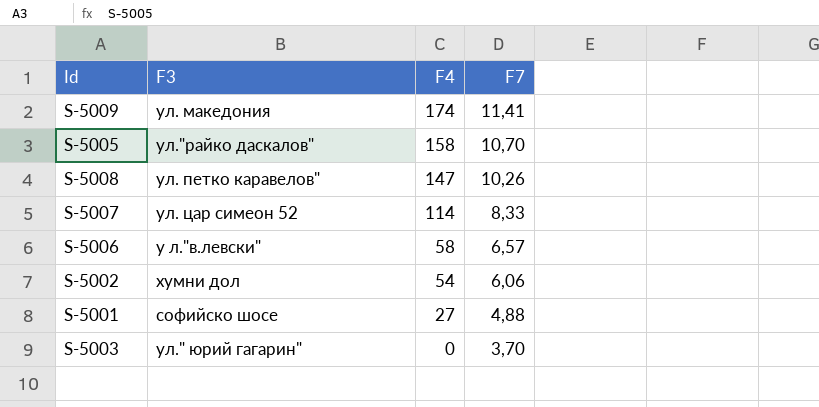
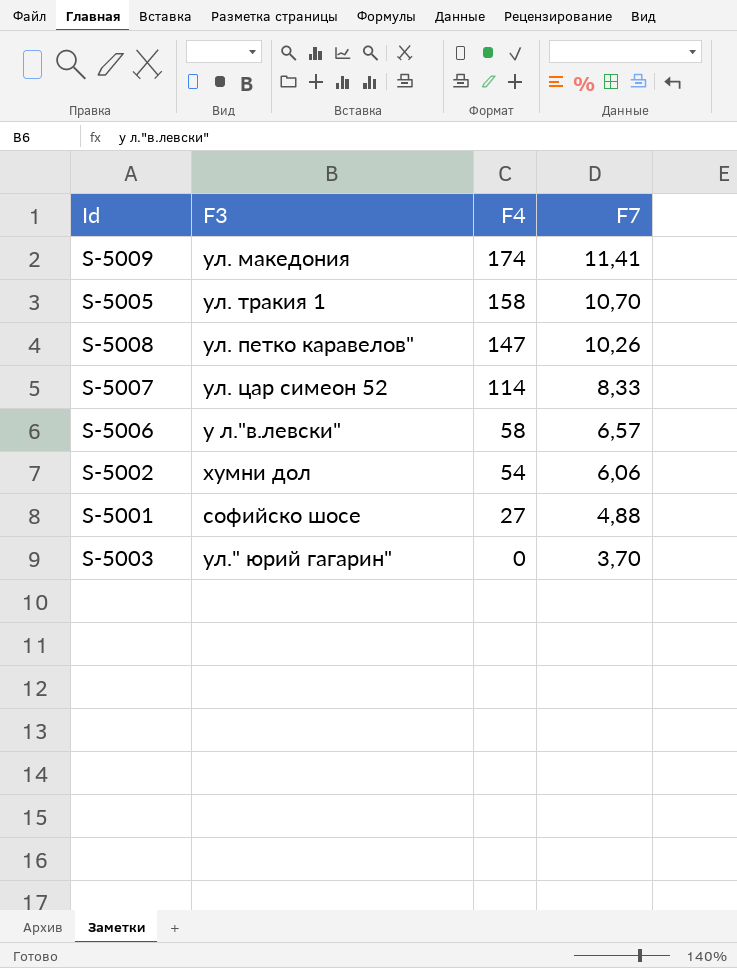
S-5005 | F3: ул."райко даскалов" -> ул. тракия 1

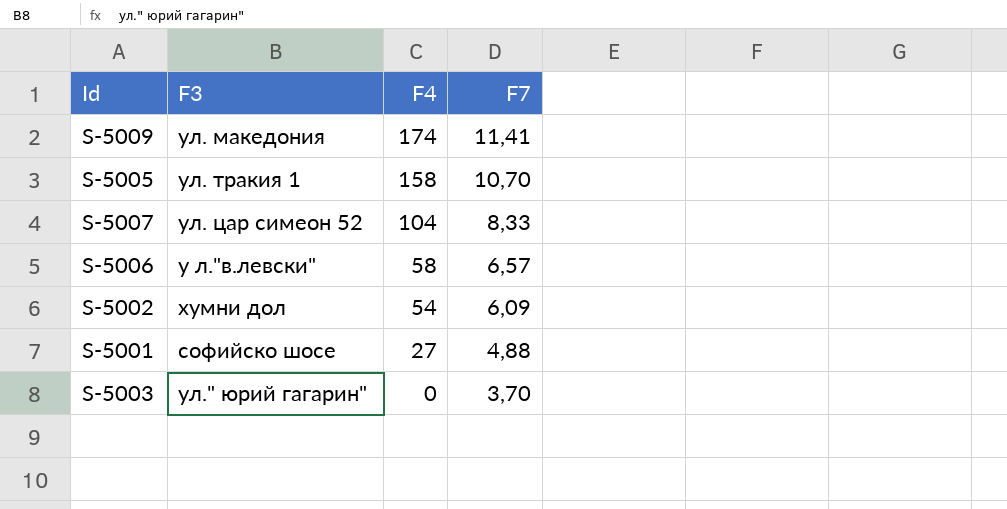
row S-5008: ул. петко каравелов" | 147 | 10,26 -> none
S-5007 | F4: 114 -> 104
S-5002 | F7: 6,06 -> 6,09

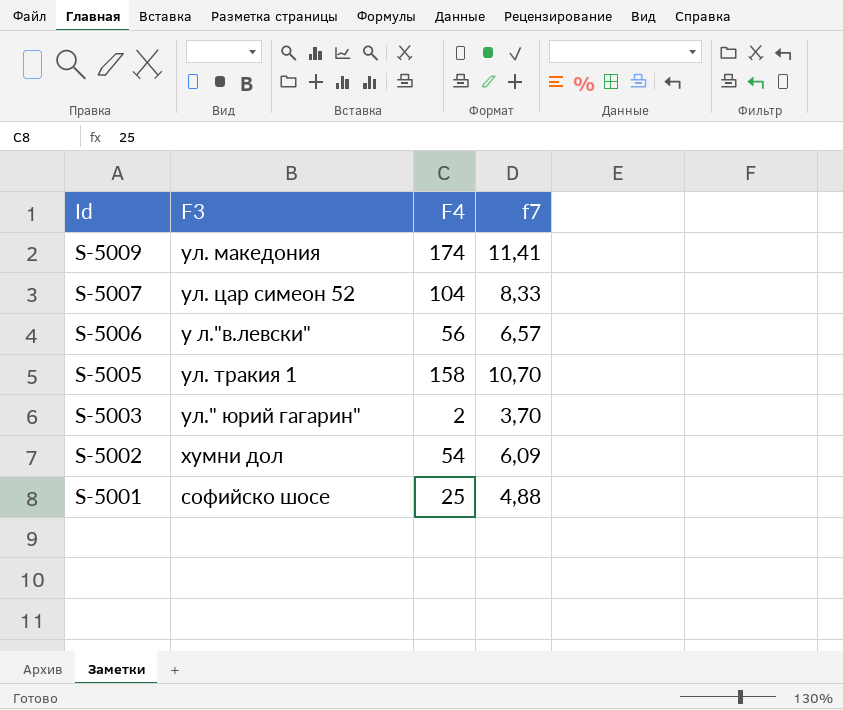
row order: F4 descending -> Id descending
column name: F7 -> f7
S-5006 | F4: 58 -> 56
S-5003 | F4: 0 -> 2
S-5001 | F4: 27 -> 25

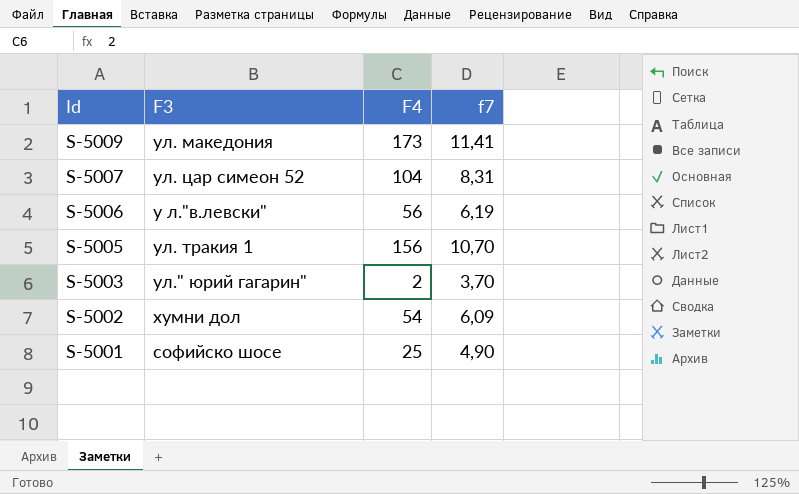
S-5009 | F4: 174 -> 173
S-5007 | f7: 8,33 -> 8,31
S-5006 | f7: 6,57 -> 6,19
S-5005 | F4: 158 -> 156
S-5001 | f7: 4,88 -> 4,90

